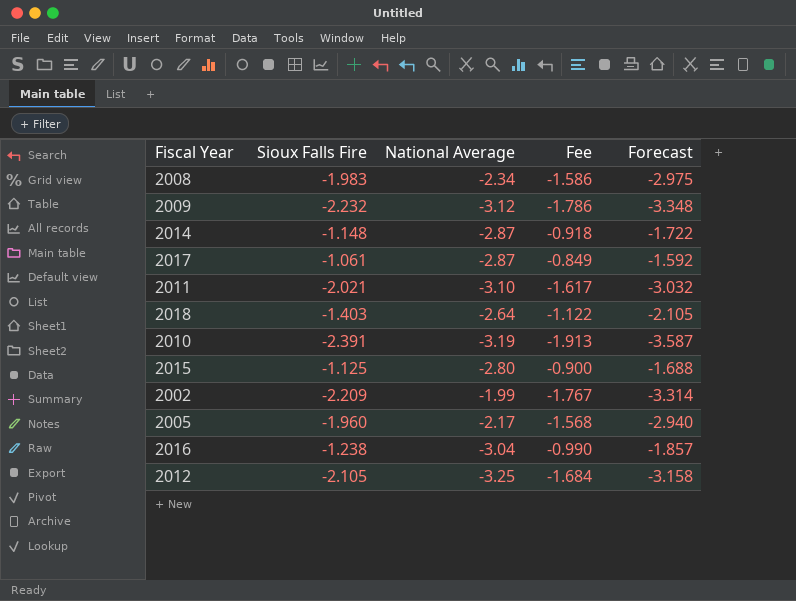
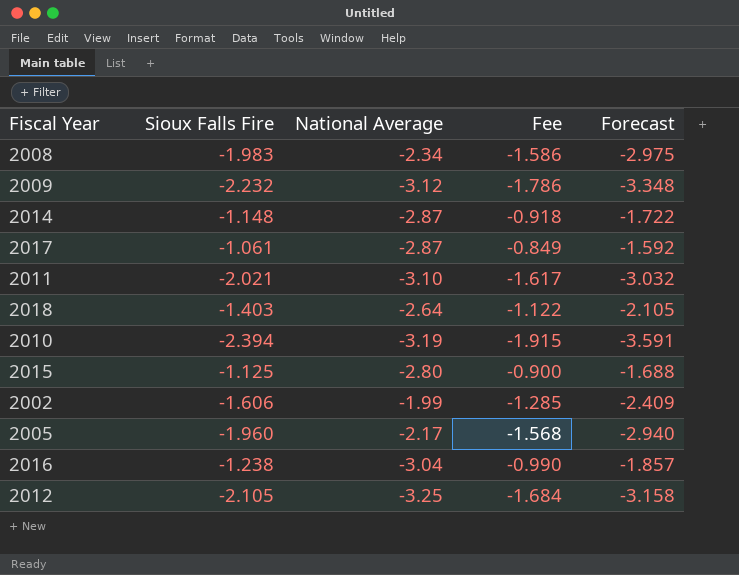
2010 | Sioux Falls Fire: -2.391 -> -2.394
2010 | Fee: -1.913 -> -1.915
2010 | Forecast: -3.587 -> -3.591
2002 | Sioux Falls Fire: -2.209 -> -1.606
2002 | Fee: -1.767 -> -1.285
2002 | Forecast: -3.314 -> -2.409

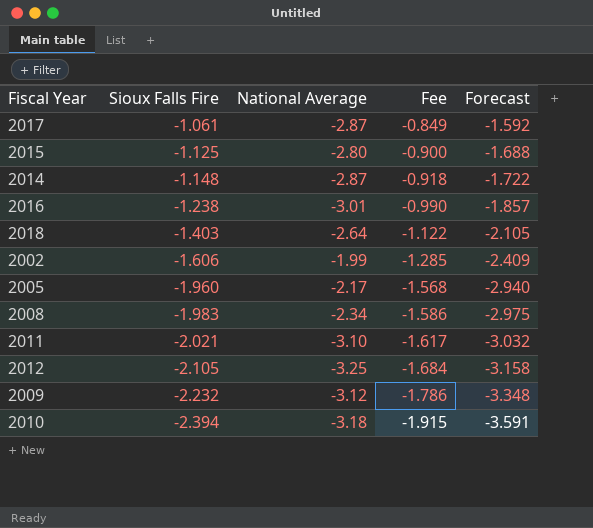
row order: none -> Sioux Falls Fire descending
2016 | National Average: -3.04 -> -3.01
2010 | National Average: -3.19 -> -3.18

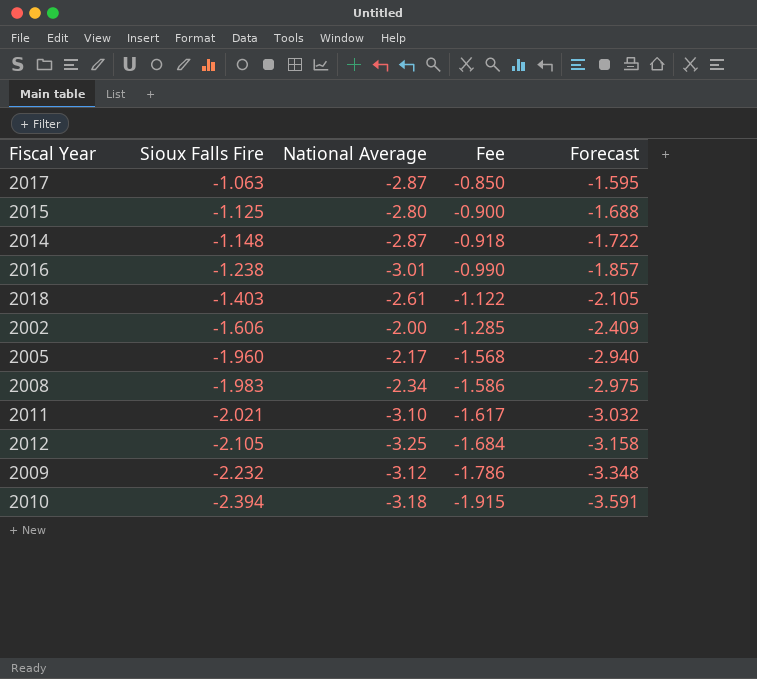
2017 | Sioux Falls Fire: -1.061 -> -1.063
2017 | Fee: -0.849 -> -0.850
2017 | Forecast: -1.592 -> -1.595
2018 | National Average: -2.64 -> -2.61
2002 | National Average: -1.99 -> -2.00

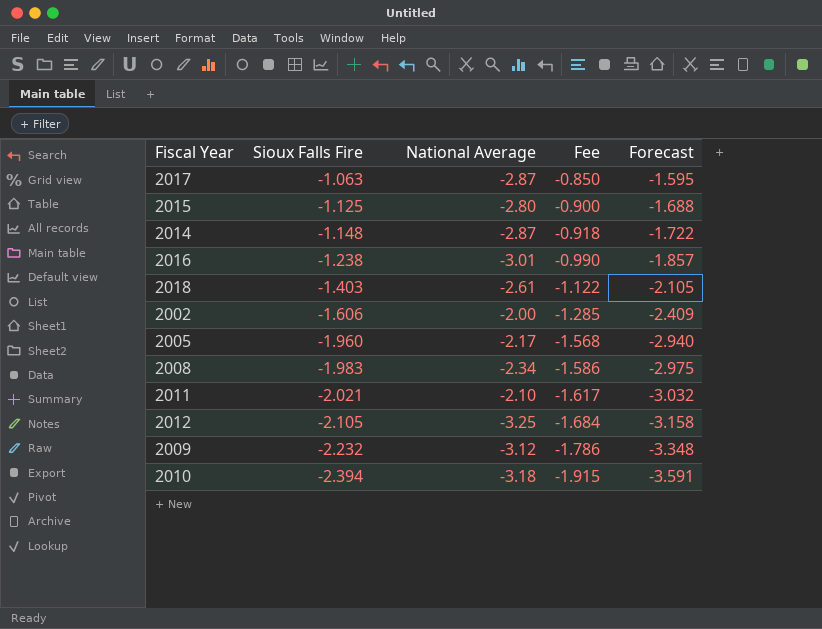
2011 | National Average: -3.10 -> -2.10

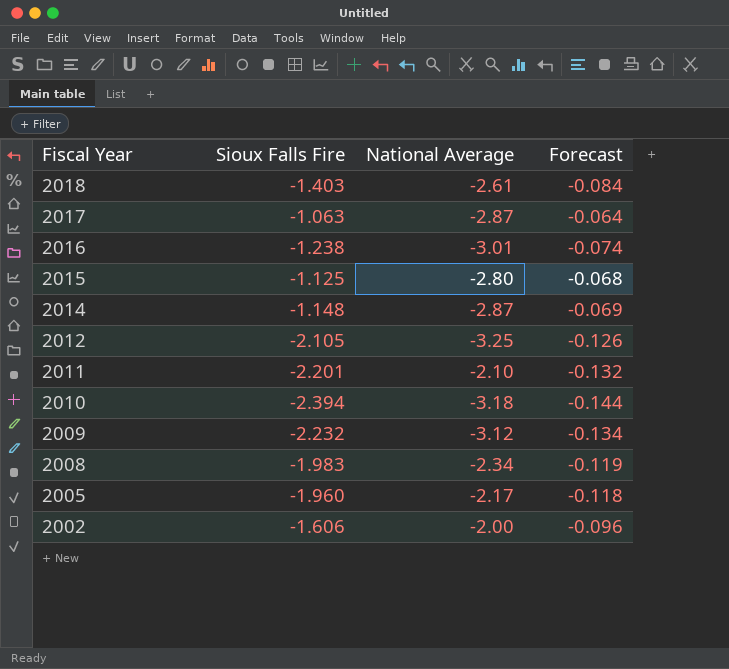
row order: Sioux Falls Fire descending -> Fiscal Year descending
column Fee | formula: [Sioux Falls Fire] * 0.8 -> none
column Forecast | formula: [Sioux Falls Fire] * 1.5 -> [Sioux Falls Fire] * 0.06
2011 | Sioux Falls Fire: -2.021 -> -2.201

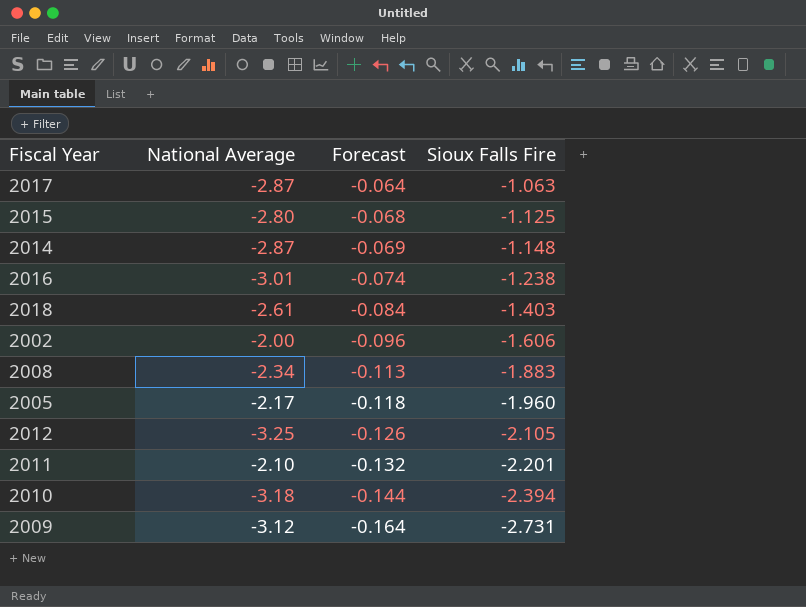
row order: Fiscal Year descending -> Forecast descending
column Sioux Falls Fire | position: 2 -> 4
2008 | Forecast: -0.119 -> -0.113
2008 | Sioux Falls Fire: -1.983 -> -1.883
2009 | Forecast: -0.134 -> -0.164
2009 | Sioux Falls Fire: -2.232 -> -2.731

